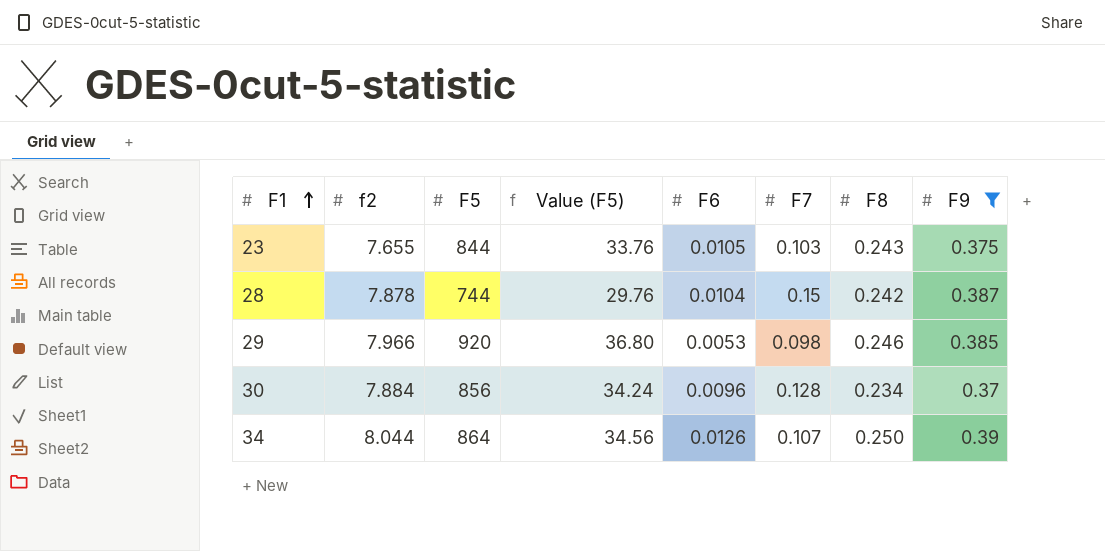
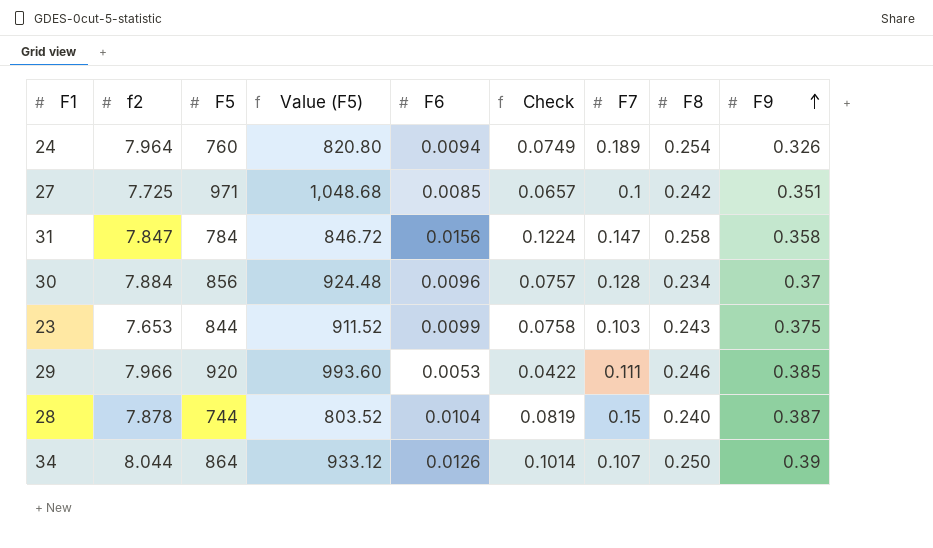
filter: F9 >= 0.37 -> none
row order: F1 ascending -> F9 ascending
column Value (F5) | formula: [F5] * 0.04 -> [F5] * 1.08
column Check | formula: none -> [f2] * [F6]
23 | f2: 7.655 -> 7.653
23 | F6: 0.0105 -> 0.0099
29 | F7: 0.098 -> 0.111
28 | F8: 0.242 -> 0.240

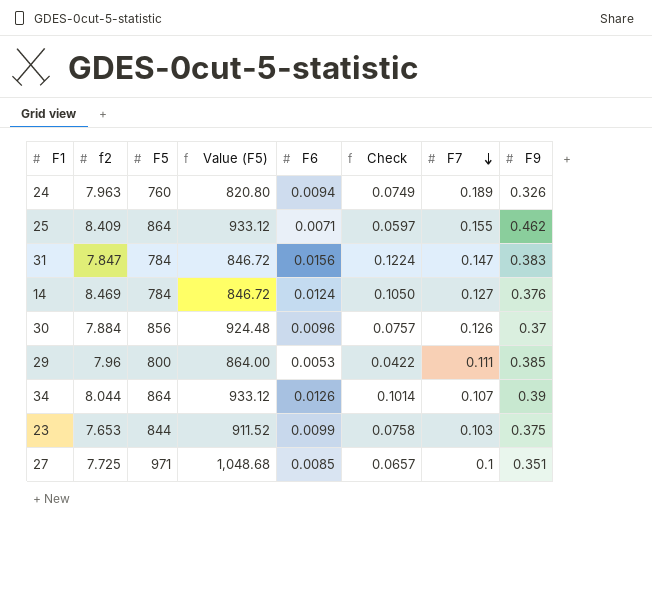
row order: F9 ascending -> F7 descending
column F8 | position: 8 -> none
row 28: 7.878 | 744 | 803.52 | 0.0104 | 0.0819 | 0.15 | 0.240 | 0.387 -> none
24 | f2: 7.964 -> 7.963
row 25: none -> 8.409 | 864 | 933.12 | 0.0071 | 0.0597 | 0.155 | 0.462
31 | F9: 0.358 -> 0.383
row 14: none -> 8.469 | 784 | 846.72 | 0.0124 | 0.1050 | 0.127 | 0.376
30 | F7: 0.128 -> 0.126
29 | f2: 7.966 -> 7.96
29 | F5: 920 -> 800
29 | Value (F5): 993.60 -> 864.00

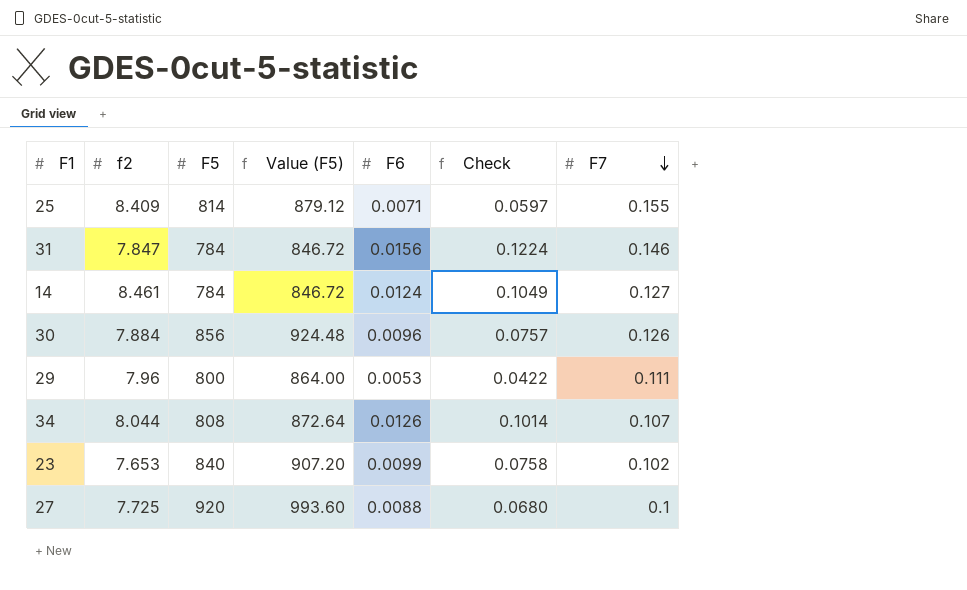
column F9 | position: 8 -> none
row 24: 7.963 | 760 | 820.80 | 0.0094 | 0.0749 | 0.189 | 0.326 -> none
25 | F5: 864 -> 814
25 | Value (F5): 933.12 -> 879.12
31 | F7: 0.147 -> 0.146
14 | f2: 8.469 -> 8.461
14 | Check: 0.1050 -> 0.1049
34 | F5: 864 -> 808
34 | Value (F5): 933.12 -> 872.64
23 | F5: 844 -> 840
23 | Value (F5): 911.52 -> 907.20
23 | F7: 0.103 -> 0.102
27 | F5: 971 -> 920
27 | Value (F5): 1,048.68 -> 993.60
27 | F6: 0.0085 -> 0.0088
27 | Check: 0.0657 -> 0.0680

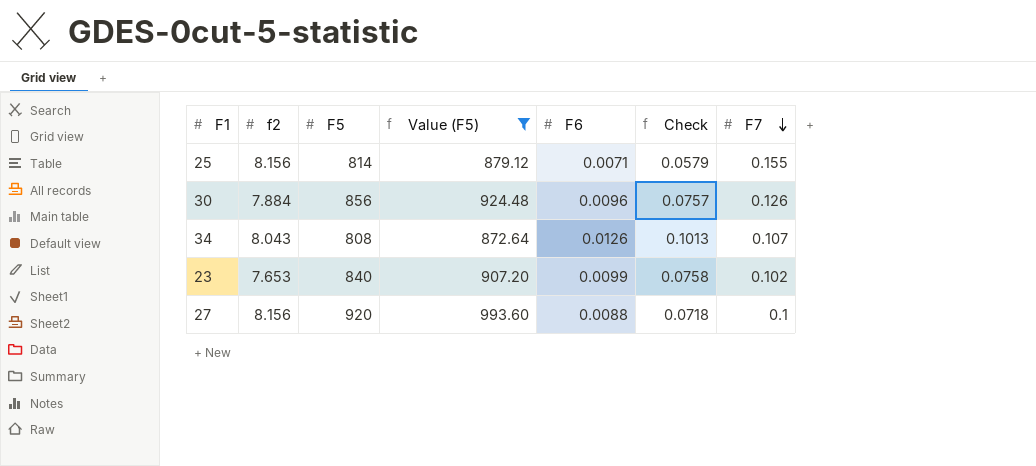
filter: none -> Value (F5) >= 872.64
25 | f2: 8.409 -> 8.156
25 | Check: 0.0597 -> 0.0579
34 | f2: 8.044 -> 8.043
34 | Check: 0.1014 -> 0.1013
27 | f2: 7.725 -> 8.156
27 | Check: 0.0680 -> 0.0718

